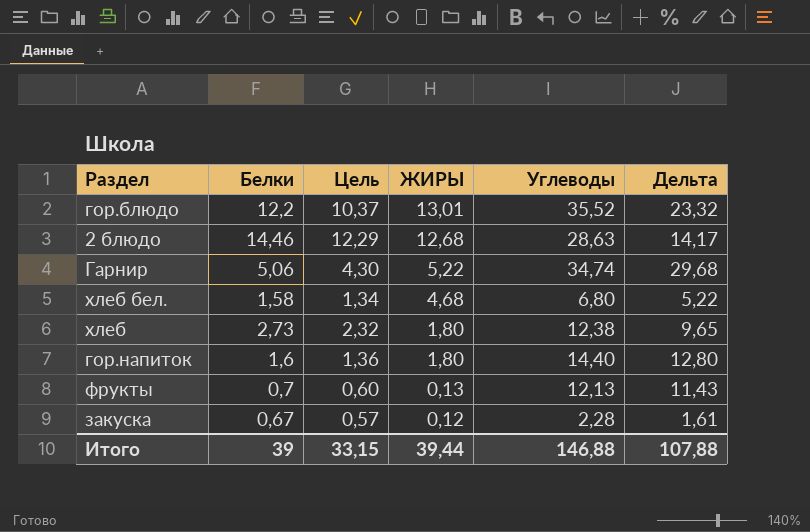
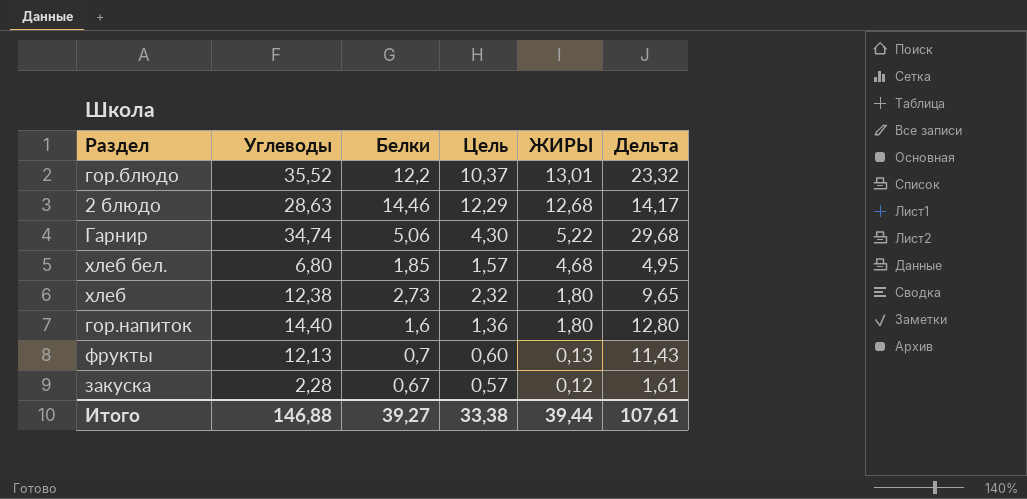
column Углеводы | position: 5 -> 2
хлеб бел. | Белки: 1,58 -> 1,85
хлеб бел. | Цель: 1,34 -> 1,57
хлеб бел. | Дельта: 5,22 -> 4,95
Итого | Белки: 39 -> 39,27
Итого | Цель: 33,15 -> 33,38
Итого | Дельта: 107,88 -> 107,61

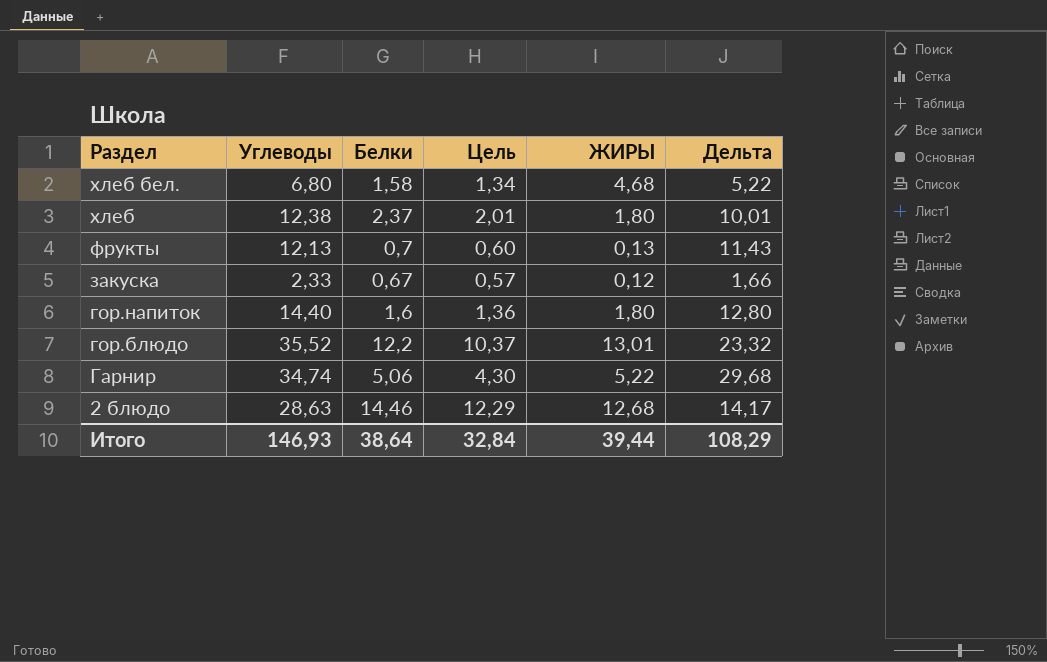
row order: ЖИРЫ descending -> Раздел descending
хлеб бел. | Белки: 1,85 -> 1,58
хлеб бел. | Цель: 1,57 -> 1,34
хлеб бел. | Дельта: 4,95 -> 5,22
хлеб | Белки: 2,73 -> 2,37
хлеб | Цель: 2,32 -> 2,01
хлеб | Дельта: 9,65 -> 10,01
закуска | Углеводы: 2,28 -> 2,33
закуска | Дельта: 1,61 -> 1,66
Итого | Углеводы: 146,88 -> 146,93
Итого | Белки: 39,27 -> 38,64
Итого | Цель: 33,38 -> 32,84
Итого | Дельта: 107,61 -> 108,29

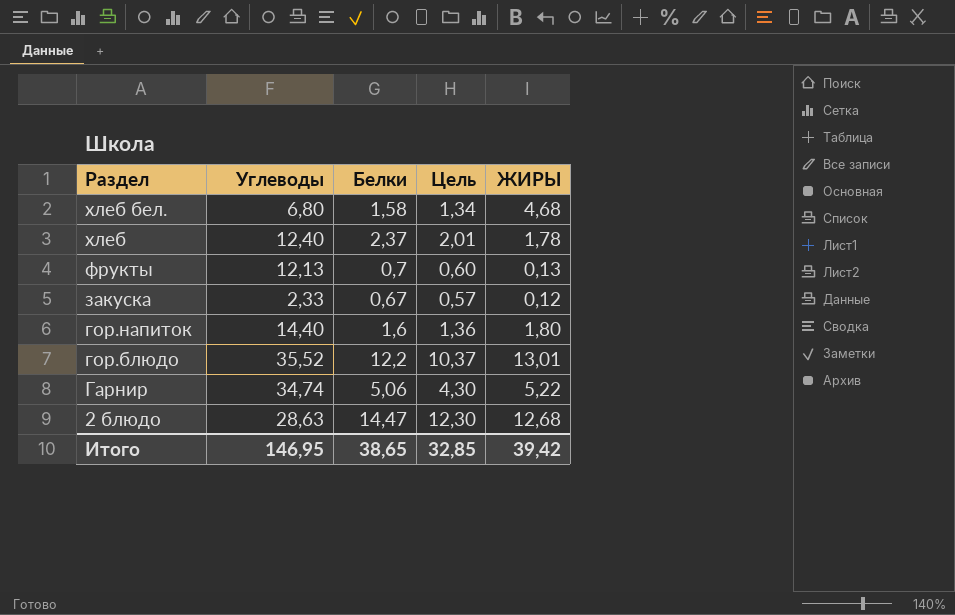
column Дельта | formula: [Углеводы] - [Белки] -> none
хлеб | Углеводы: 12,38 -> 12,40
хлеб | ЖИРЫ: 1,80 -> 1,78
2 блюдо | Белки: 14,46 -> 14,47
2 блюдо | Цель: 12,29 -> 12,30
Итого | Углеводы: 146,93 -> 146,95
Итого | Белки: 38,64 -> 38,65
Итого | Цель: 32,84 -> 32,85
Итого | ЖИРЫ: 39,44 -> 39,42

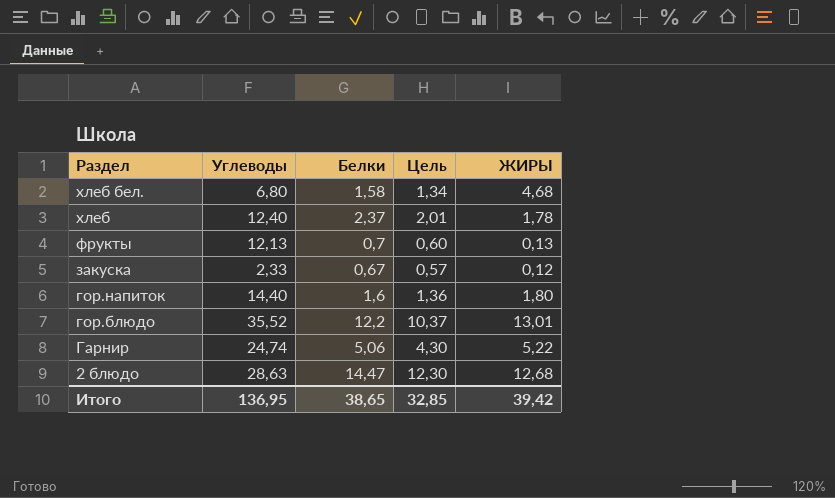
Гарнир | Углеводы: 34,74 -> 24,74
Итого | Углеводы: 146,95 -> 136,95

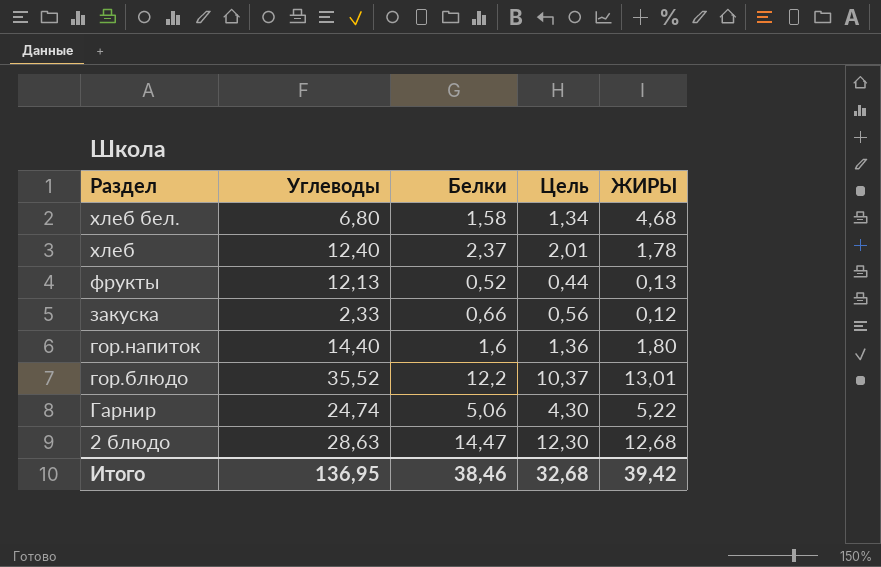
фрукты | Белки: 0,7 -> 0,52
фрукты | Цель: 0,60 -> 0,44
закуска | Белки: 0,67 -> 0,66
закуска | Цель: 0,57 -> 0,56
Итого | Белки: 38,65 -> 38,46
Итого | Цель: 32,85 -> 32,68

